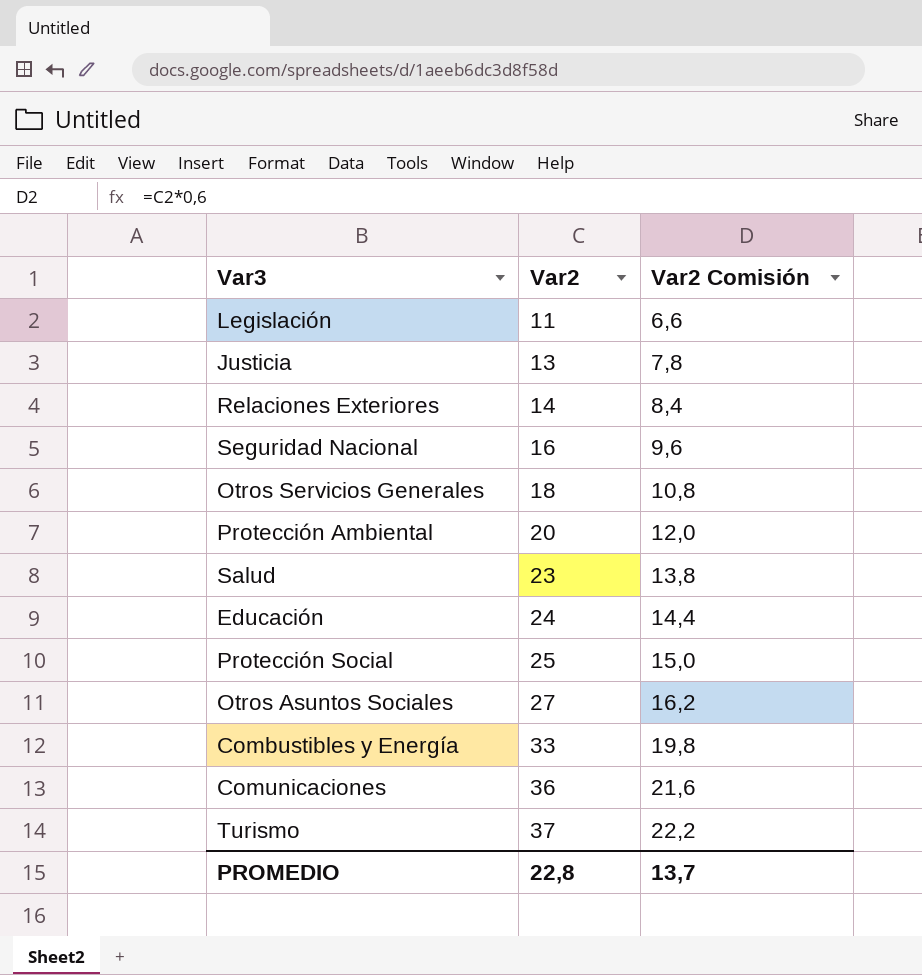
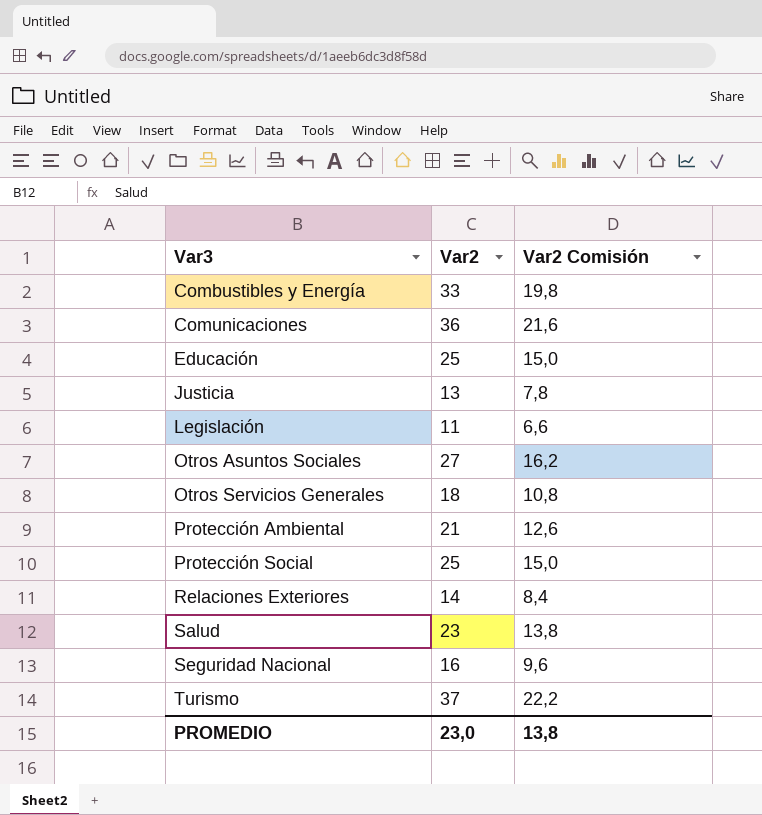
row order: Var2 ascending -> Var3 ascending
Educación | Var2: 24 -> 25
Educación | Var2 Comisión: 14,4 -> 15,0
Protección Ambiental | Var2: 20 -> 21
Protección Ambiental | Var2 Comisión: 12,0 -> 12,6
PROMEDIO | Var2: 22,8 -> 23,0
PROMEDIO | Var2 Comisión: 13,7 -> 13,8

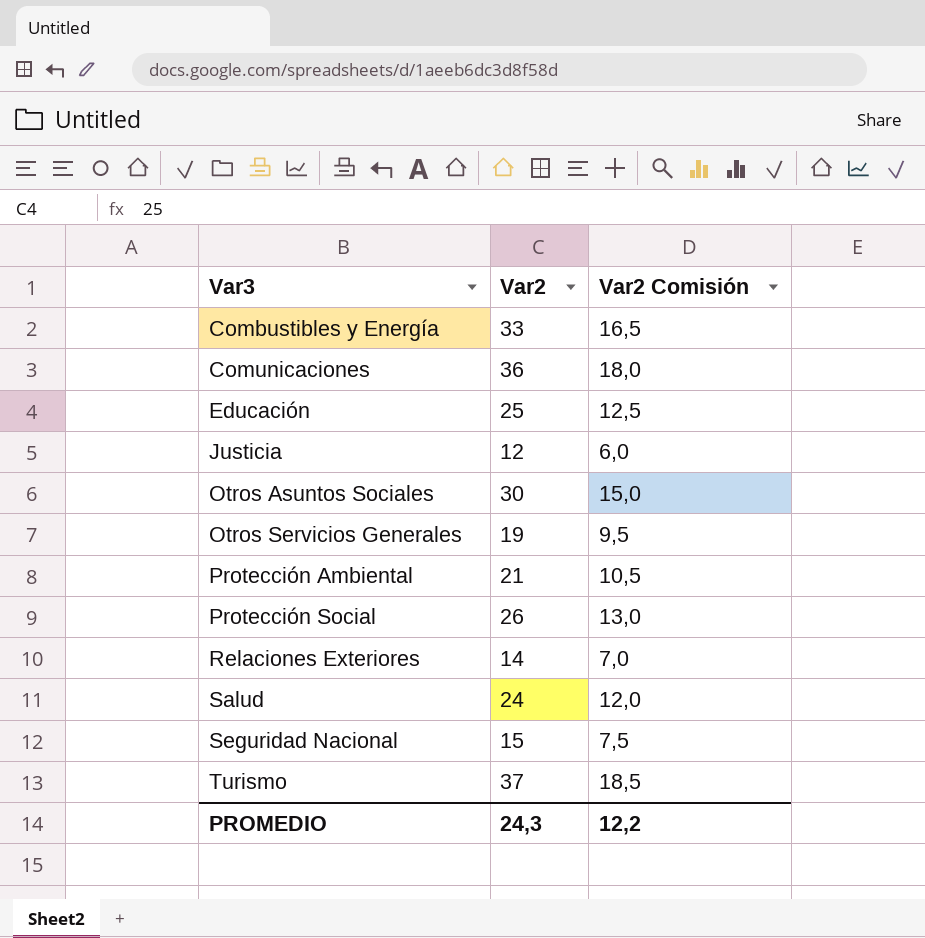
column Var2 Comisión | formula: [Var2] * 0,6 -> [Var2] * 0,5
row Legislación: 11 | 6,6 -> none
Justicia | Var2: 13 -> 12
Otros Asuntos Sociales | Var2: 27 -> 30
Otros Servicios Generales | Var2: 18 -> 19
Protección Social | Var2: 25 -> 26
Salud | Var2: 23 -> 24
Seguridad Nacional | Var2: 16 -> 15
PROMEDIO | Var2: 23,0 -> 24,3
PROMEDIO | Var2 Comisión: 13,8 -> 12,2

